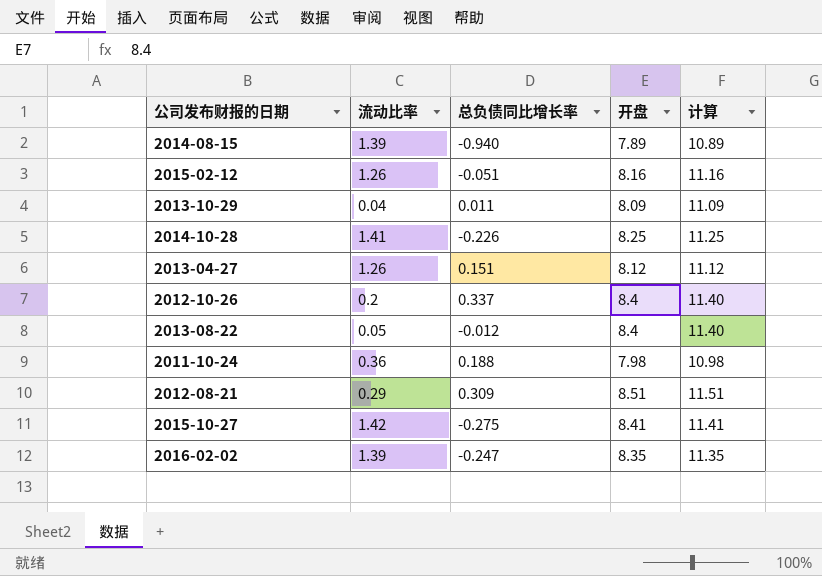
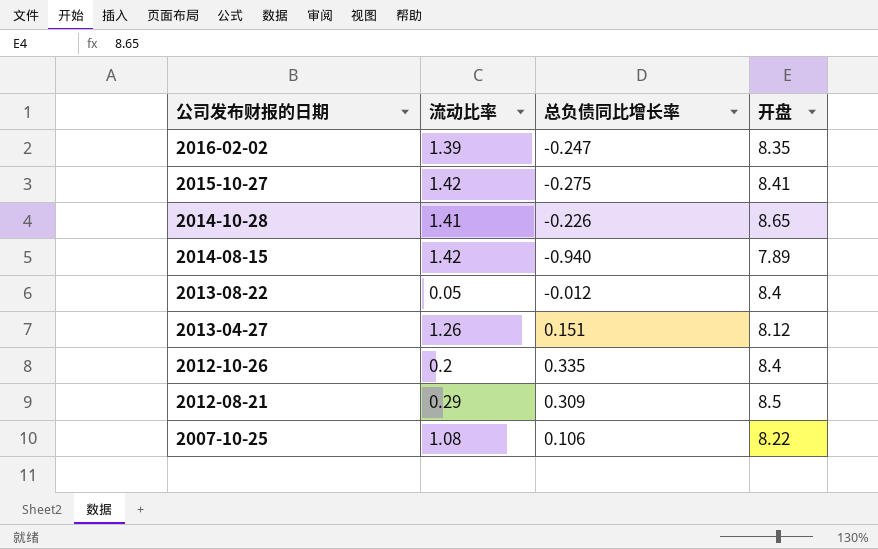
row order: none -> 公司发布财报的日期 descending
column 计算 | formula: [开盘] + 3 -> none
row 2015-02-12: 1.26 | -0.051 | 8.16 | 11.16 -> none
row 2013-10-29: 0.04 | 0.011 | 8.09 | 11.09 -> none
row 2011-10-24: 0.36 | 0.188 | 7.98 | 10.98 -> none
2014-10-28 | 开盘: 8.25 -> 8.65
2014-08-15 | 流动比率: 1.39 -> 1.42
2012-10-26 | 总负债同比增长率: 0.337 -> 0.335
2012-08-21 | 开盘: 8.51 -> 8.5
row 2007-10-25: none -> 1.08 | 0.106 | 8.22

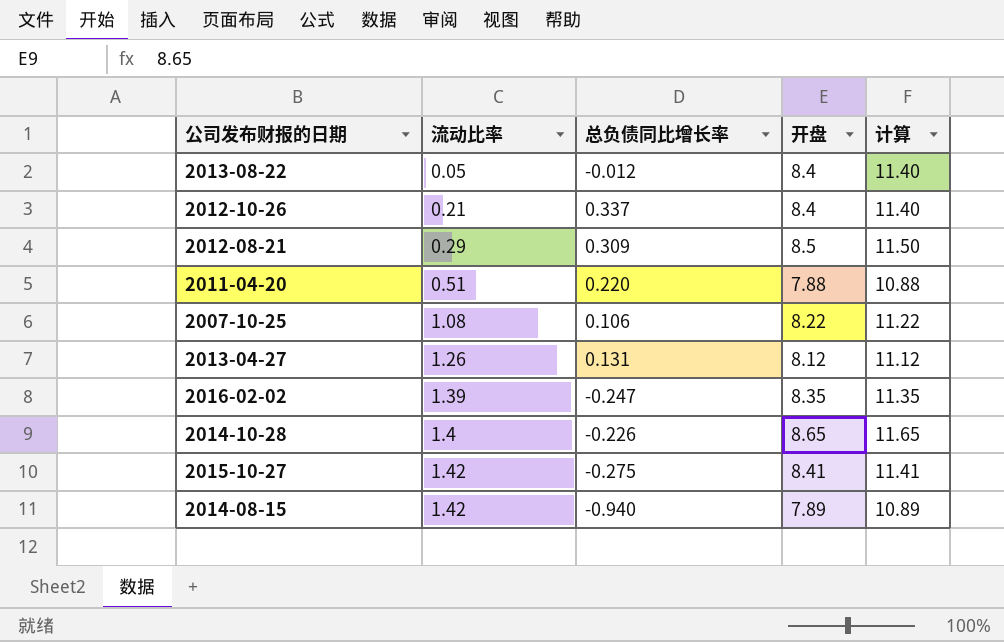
row order: 公司发布财报的日期 descending -> 流动比率 ascending
column 计算 | formula: none -> [开盘] + 3
2012-10-26 | 流动比率: 0.2 -> 0.21
2012-10-26 | 总负债同比增长率: 0.335 -> 0.337
row 2011-04-20: none -> 0.51 | 0.220 | 7.88 | 10.88
2013-04-27 | 总负债同比增长率: 0.151 -> 0.131
2014-10-28 | 流动比率: 1.41 -> 1.4

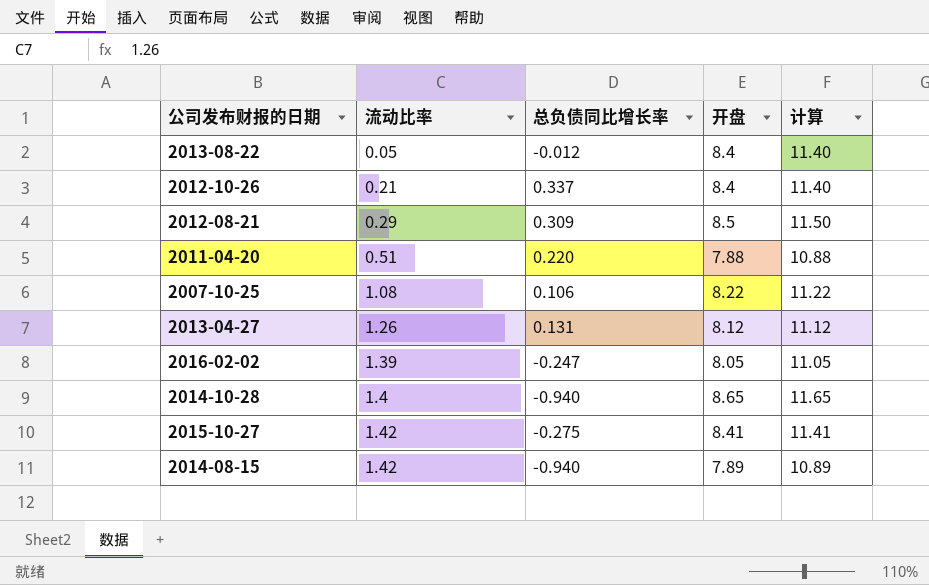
2016-02-02 | 开盘: 8.35 -> 8.05
2016-02-02 | 计算: 11.35 -> 11.05
2014-10-28 | 总负债同比增长率: -0.226 -> -0.940

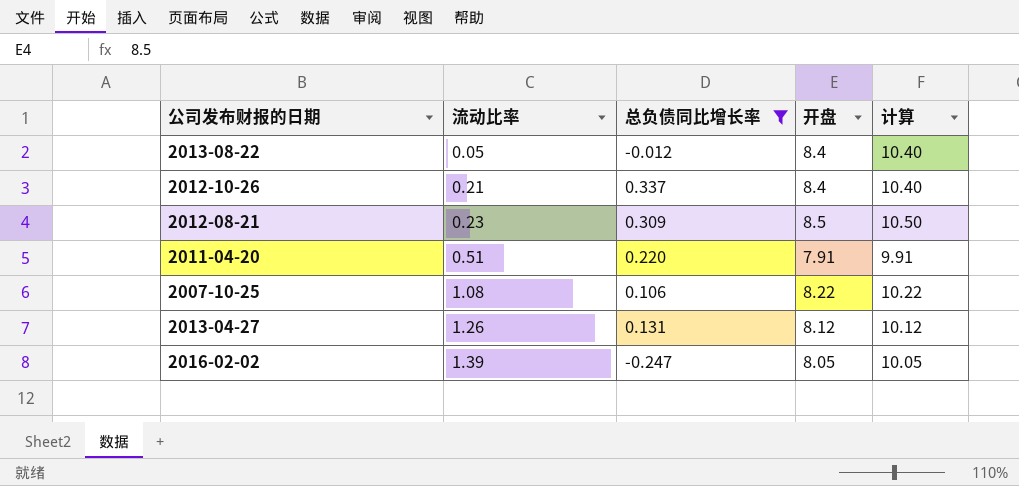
filter: none -> 总负债同比增长率 >= -0.247
column 计算 | formula: [开盘] + 3 -> [开盘] + 2
2012-08-21 | 流动比率: 0.29 -> 0.23
2011-04-20 | 开盘: 7.88 -> 7.91

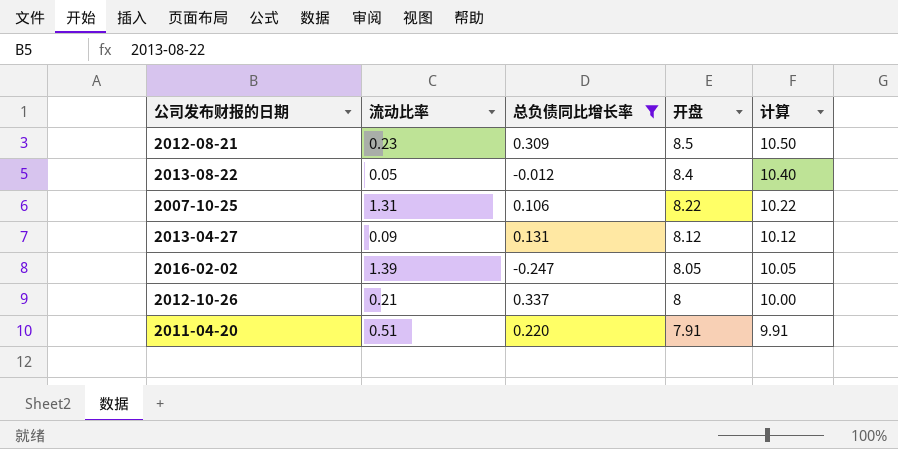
row order: 流动比率 ascending -> 开盘 descending
2007-10-25 | 流动比率: 1.08 -> 1.31
2013-04-27 | 流动比率: 1.26 -> 0.09
2012-10-26 | 开盘: 8.4 -> 8
2012-10-26 | 计算: 10.40 -> 10.00

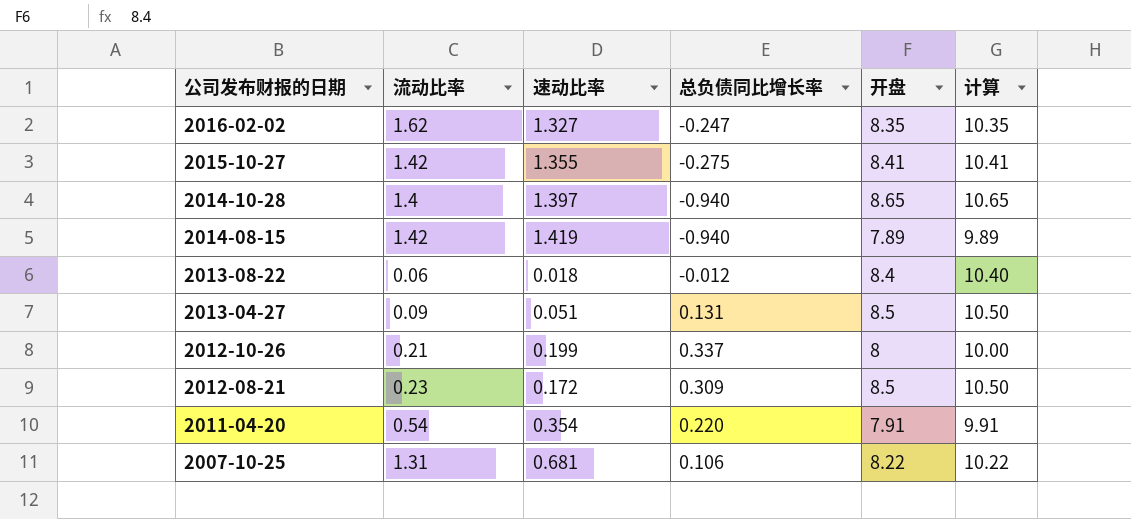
filter: 总负债同比增长率 >= -0.247 -> none
row order: 开盘 descending -> 公司发布财报的日期 descending
column 速动比率 | position: none -> 3
2016-02-02 | 流动比率: 1.39 -> 1.62
2016-02-02 | 开盘: 8.05 -> 8.35
2016-02-02 | 计算: 10.05 -> 10.35
2013-08-22 | 流动比率: 0.05 -> 0.06
2013-04-27 | 开盘: 8.12 -> 8.5
2013-04-27 | 计算: 10.12 -> 10.50
2011-04-20 | 流动比率: 0.51 -> 0.54

